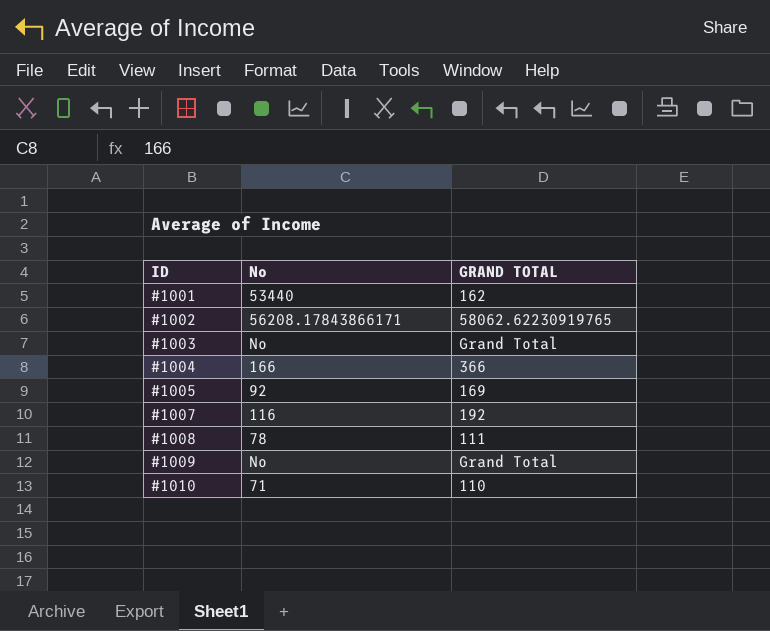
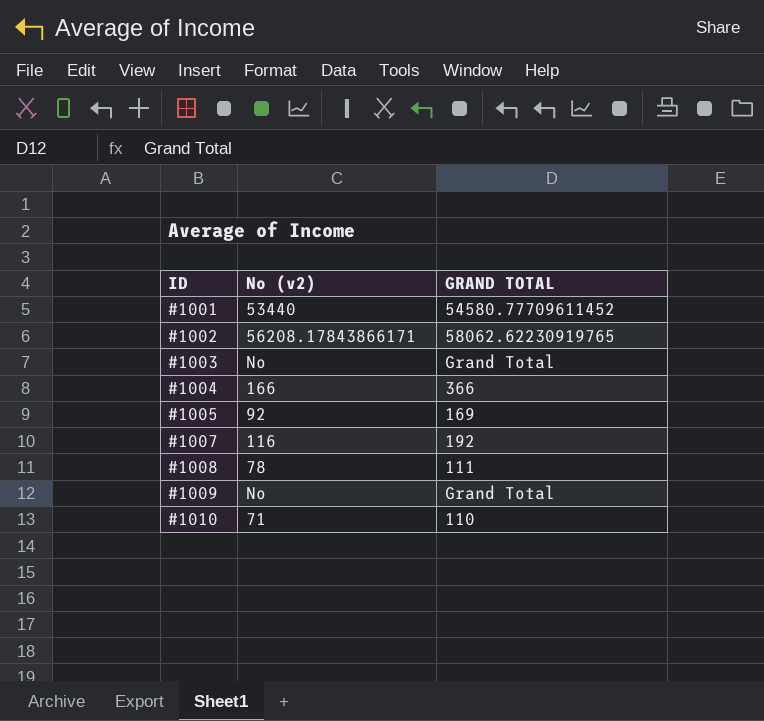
column name: No -> No (v2)
#1001 | GRAND TOTAL: 162 -> 54580.77709611452

